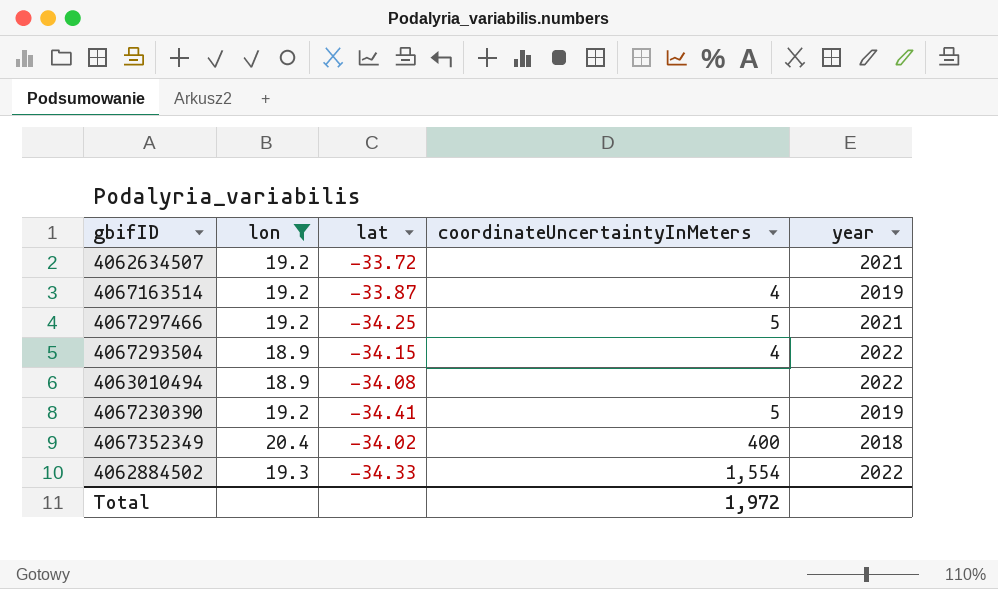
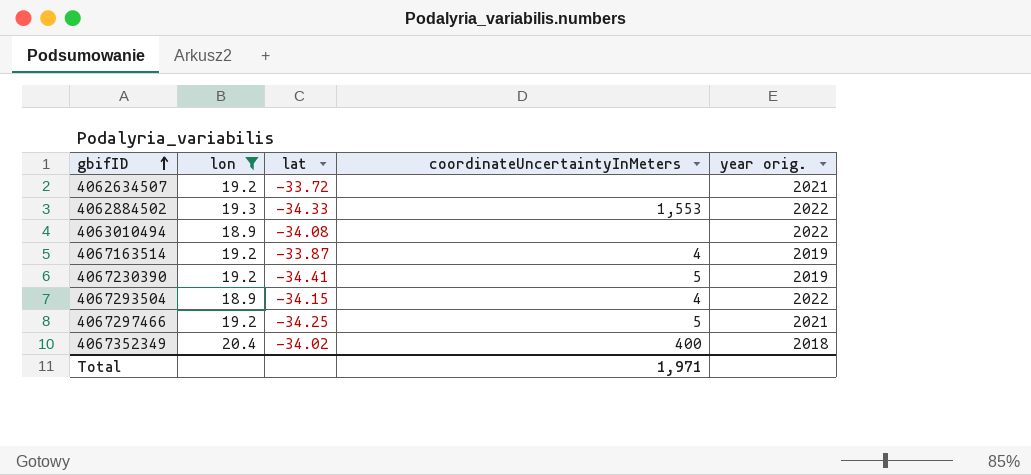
row order: none -> gbifID ascending
column name: year -> year orig.
4062884502 | coordinateUncertaintyInMeters: 1,554 -> 1,553
Total | coordinateUncertaintyInMeters: 1,972 -> 1,971

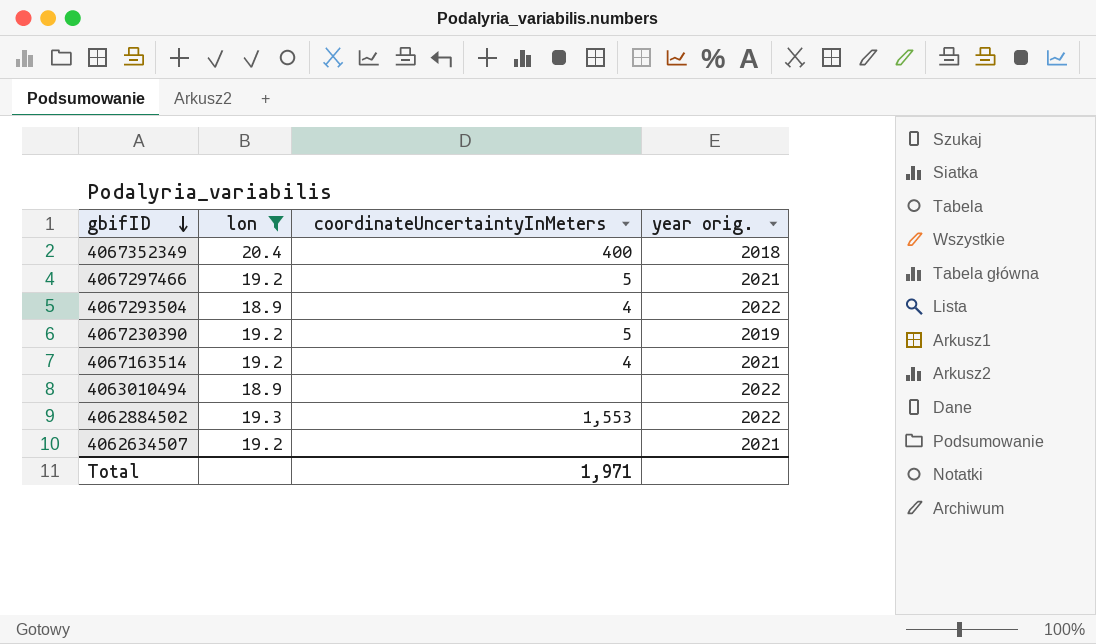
row order: gbifID ascending -> gbifID descending
column lat | position: 3 -> none
4067163514 | year orig.: 2019 -> 2021

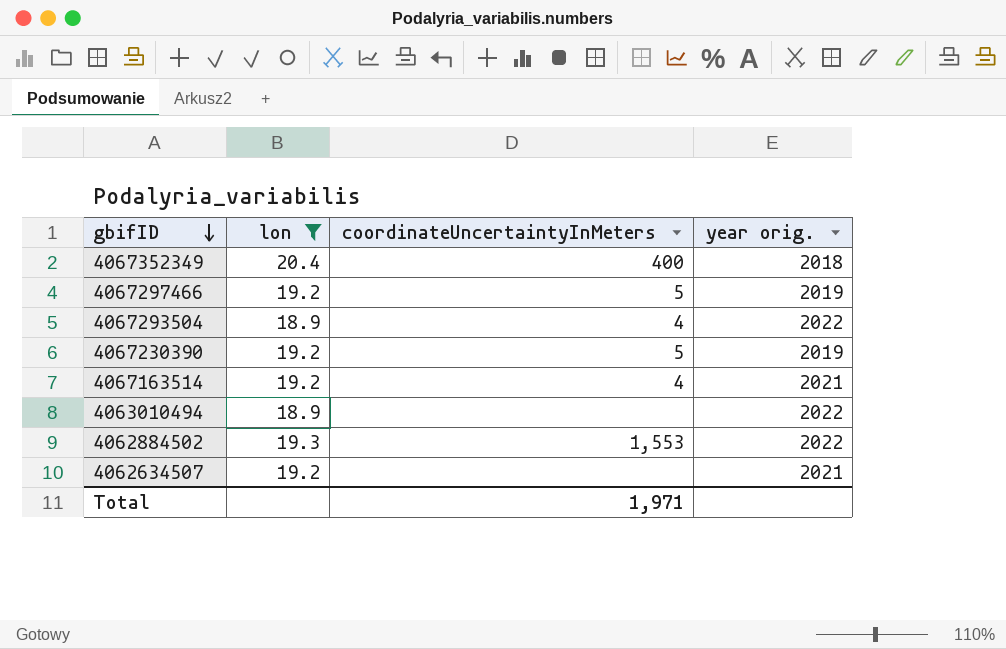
4067297466 | year orig.: 2021 -> 2019

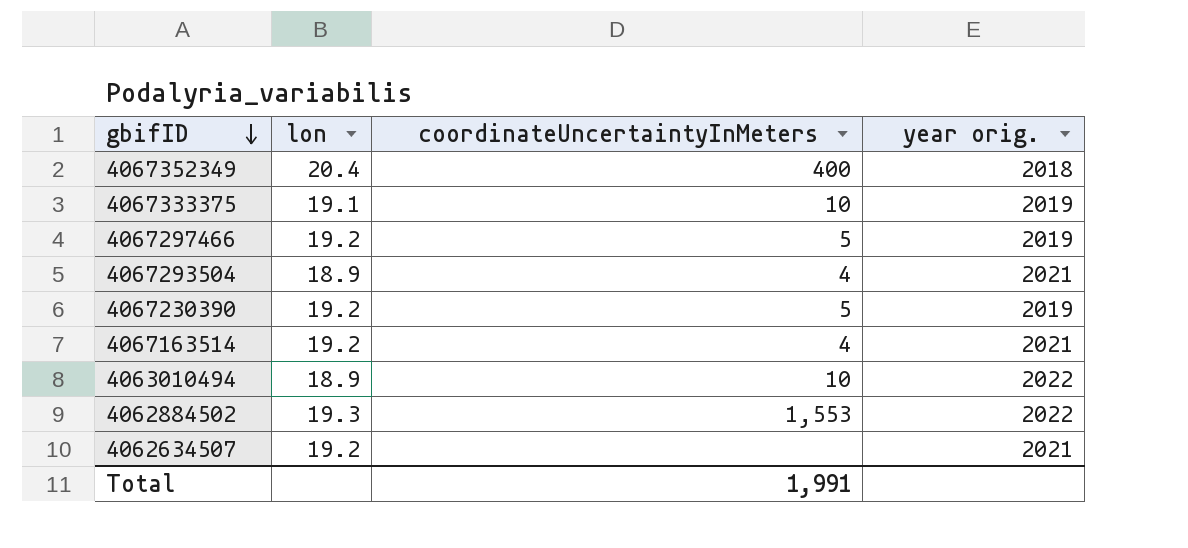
filter: lon != 19.1 -> none
4067293504 | year orig.: 2022 -> 2021
4063010494 | coordinateUncertaintyInMeters: none -> 10
Total | coordinateUncertaintyInMeters: 1,971 -> 1,991

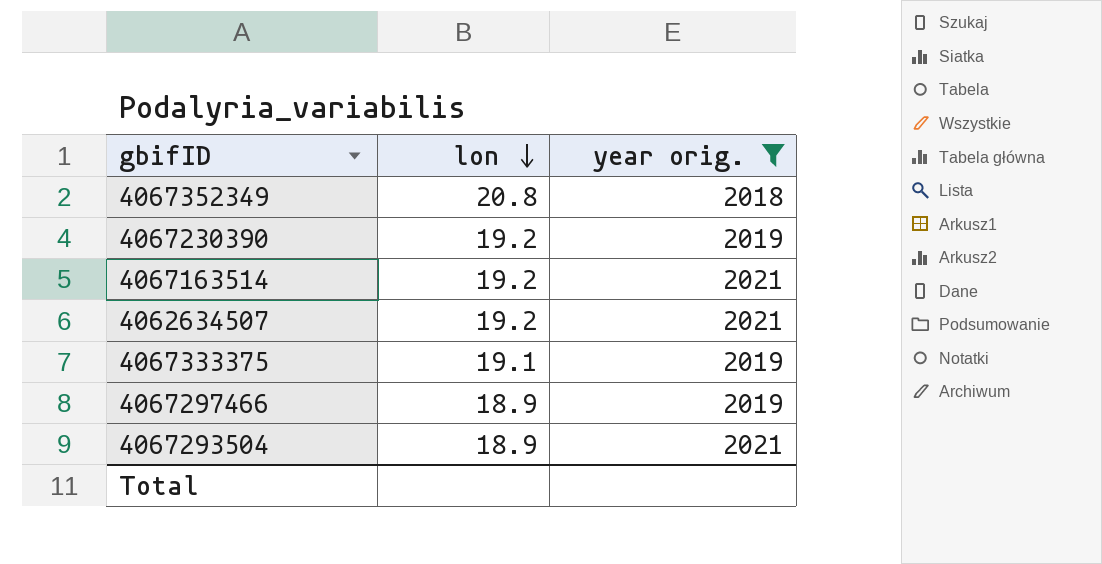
filter: none -> year orig. != 2022
row order: gbifID descending -> lon descending
column coordinateUncertaintyInMeters | position: 3 -> none
4067352349 | lon: 20.4 -> 20.8
4067297466 | lon: 19.2 -> 18.9

